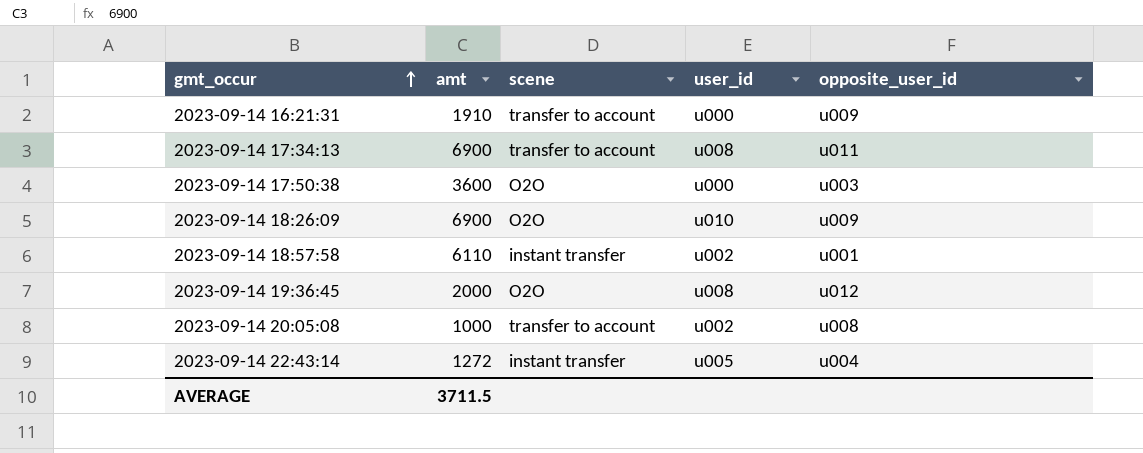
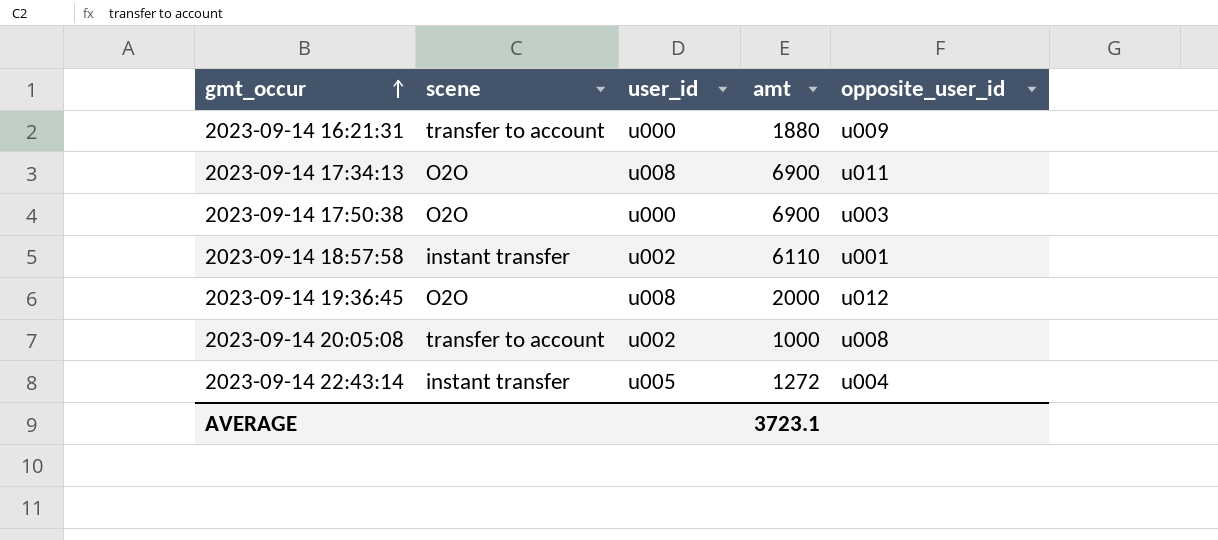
column amt | position: 2 -> 4
row 2023-09-14 18:26:09: 6900 | O2O | u010 | u009 -> none
2023-09-14 16:21:31 | amt: 1910 -> 1880
2023-09-14 17:34:13 | scene: transfer to account -> O2O
2023-09-14 17:50:38 | amt: 3600 -> 6900
AVERAGE | amt: 3711.5 -> 3723.1

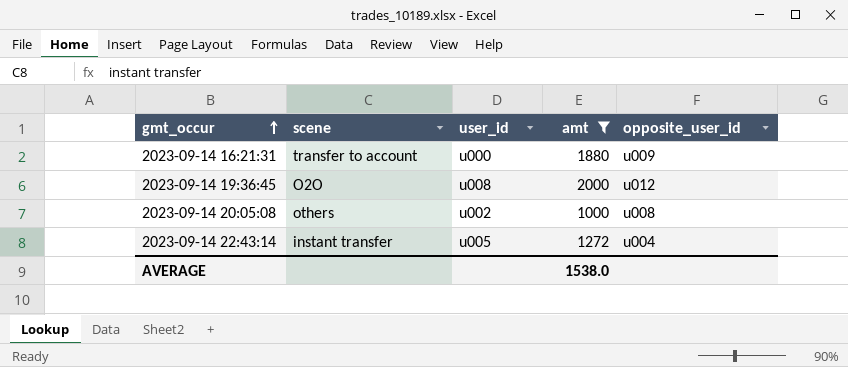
filter: none -> amt <= 2000
2023-09-14 20:05:08 | scene: transfer to account -> others
AVERAGE | amt: 3723.1 -> 1538.0

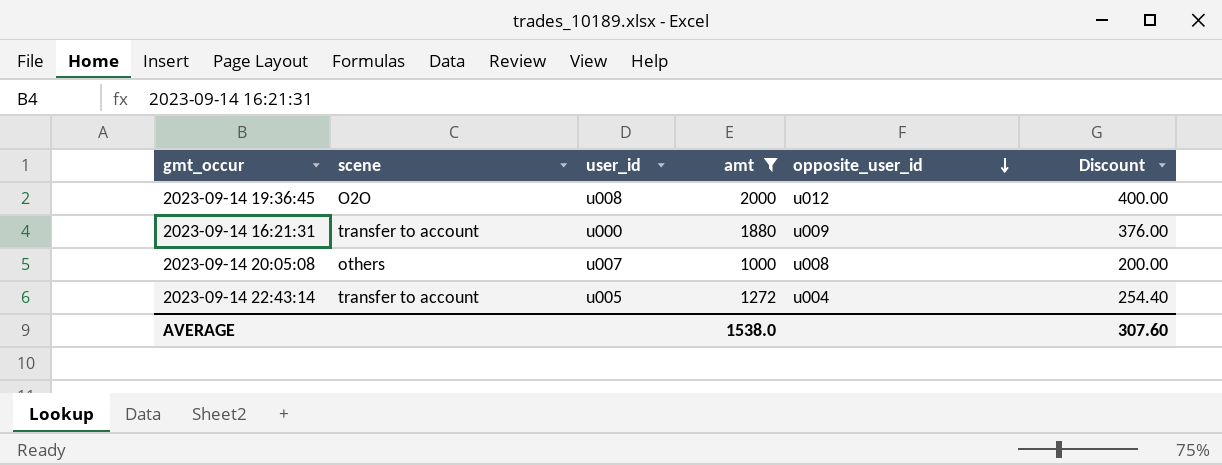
row order: gmt_occur ascending -> opposite_user_id descending
column Discount | formula: none -> [amt] * 0.2
2023-09-14 20:05:08 | user_id: u002 -> u007
2023-09-14 22:43:14 | scene: instant transfer -> transfer to account

